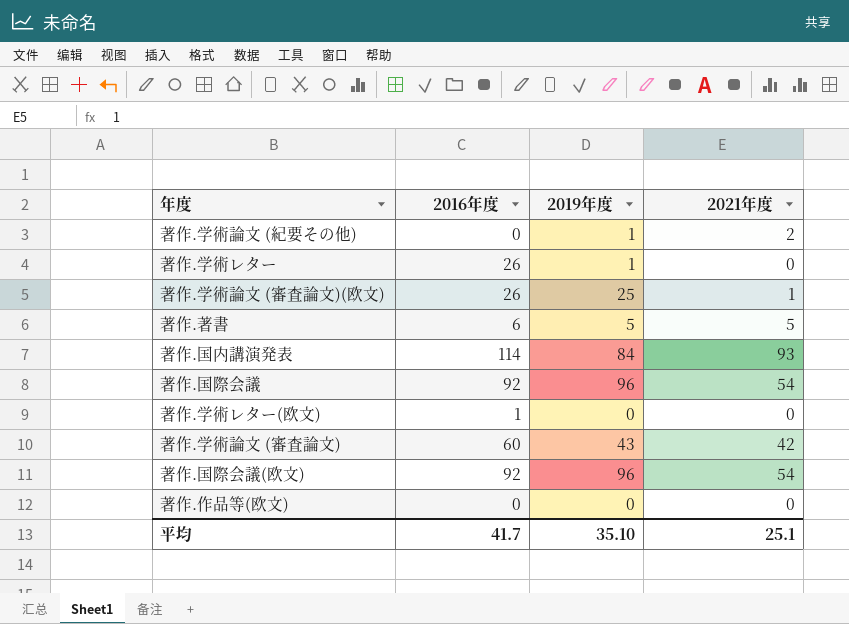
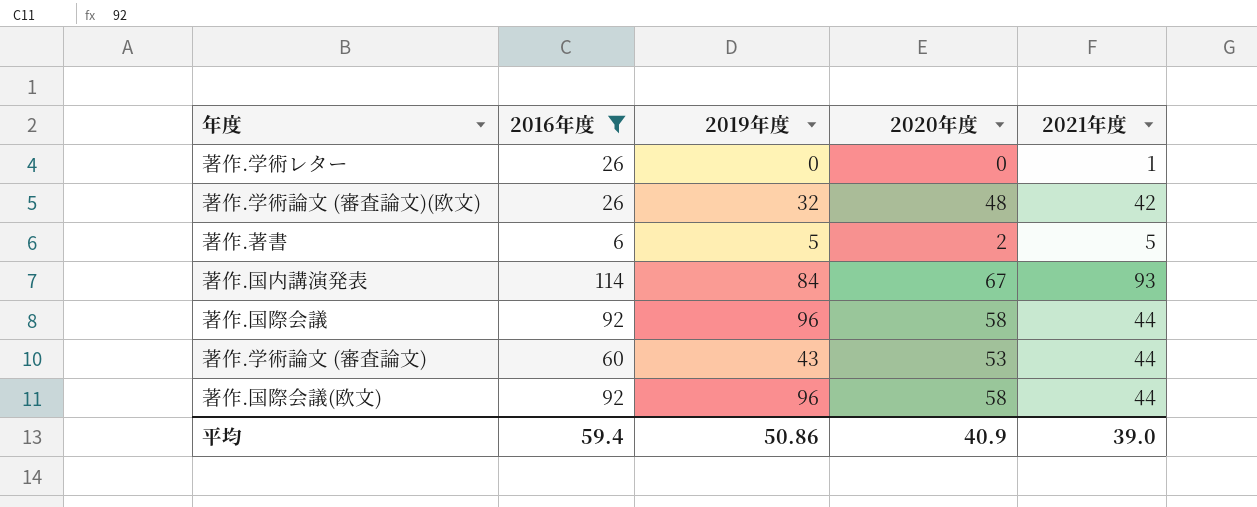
filter: none -> 2016年度 >= 6
column 2020年度 | position: none -> 4
著作.学術レター | 2019年度: 1 -> 0
著作.学術レター | 2021年度: 0 -> 1
著作.学術論文 (審査論文)(欧文) | 2019年度: 25 -> 32
著作.学術論文 (審査論文)(欧文) | 2021年度: 1 -> 42
著作.国際会議 | 2021年度: 54 -> 44
著作.学術論文 (審査論文) | 2021年度: 42 -> 44
著作.国際会議(欧文) | 2021年度: 54 -> 44
平均 | 2016年度: 41.7 -> 59.4
平均 | 2019年度: 35.10 -> 50.86
平均 | 2021年度: 25.1 -> 39.0

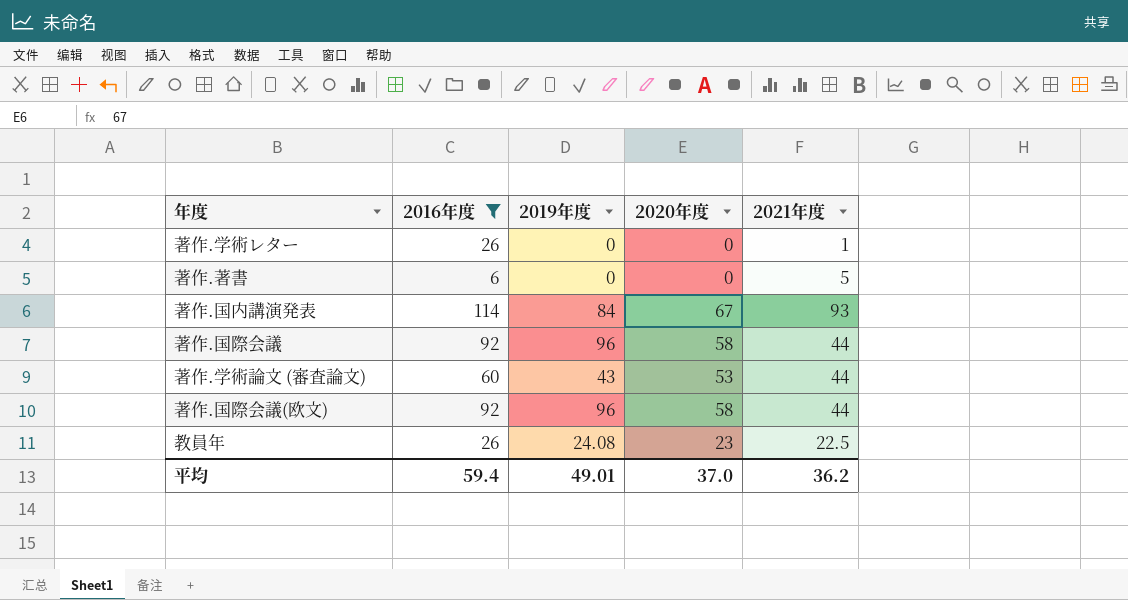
row 著作.学術論文 (審査論文)(欧文): 26 | 32 | 48 | 42 -> none
著作.著書 | 2019年度: 5 -> 0
著作.著書 | 2020年度: 2 -> 0
row 教員年: none -> 26 | 24.08 | 23 | 22.5
平均 | 2019年度: 50.86 -> 49.01
平均 | 2020年度: 40.9 -> 37.0
平均 | 2021年度: 39.0 -> 36.2

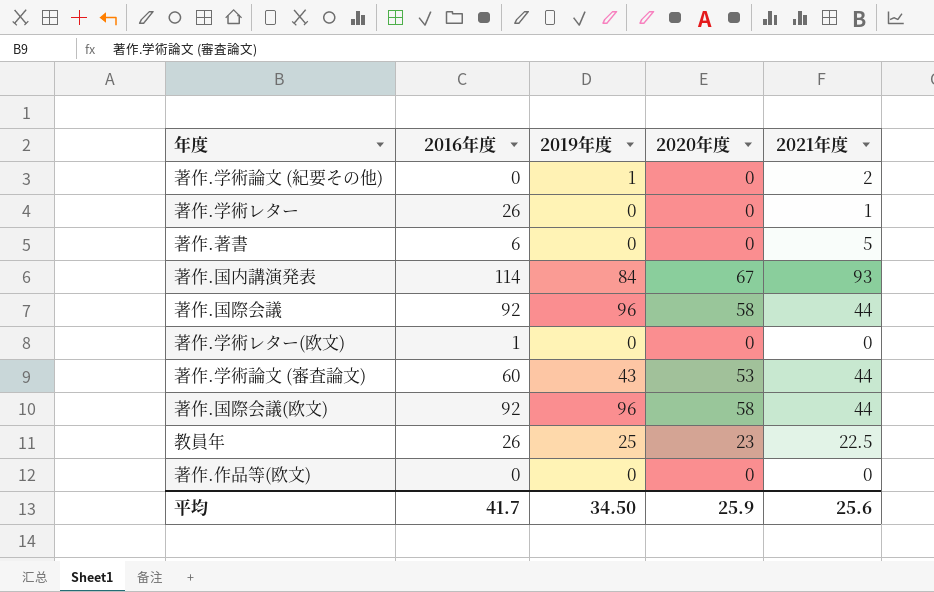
filter: 2016年度 >= 6 -> none
教員年 | 2019年度: 24.08 -> 25
平均 | 2016年度: 59.4 -> 41.7
平均 | 2019年度: 49.01 -> 34.50
平均 | 2020年度: 37.0 -> 25.9
平均 | 2021年度: 36.2 -> 25.6

